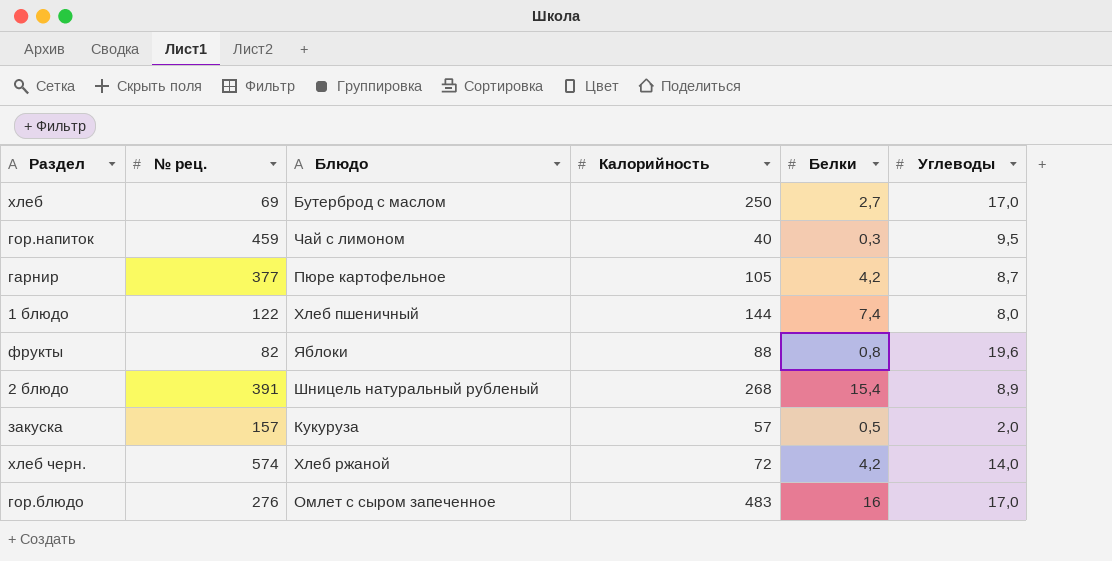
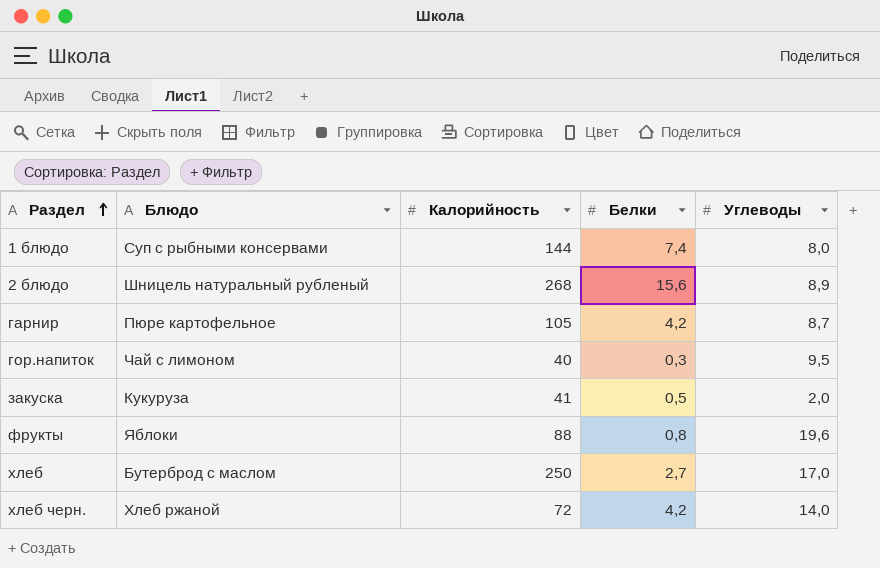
row order: none -> Раздел ascending
column № рец. | position: 2 -> none
row гор.блюдо: 276 | Омлет с сыром запеченное | 483 | 16 | 17,0 -> none
1 блюдо | Блюдо: Хлеб пшеничный -> Суп с рыбными консервами
2 блюдо | Белки: 15,4 -> 15,6
закуска | Калорийность: 57 -> 41

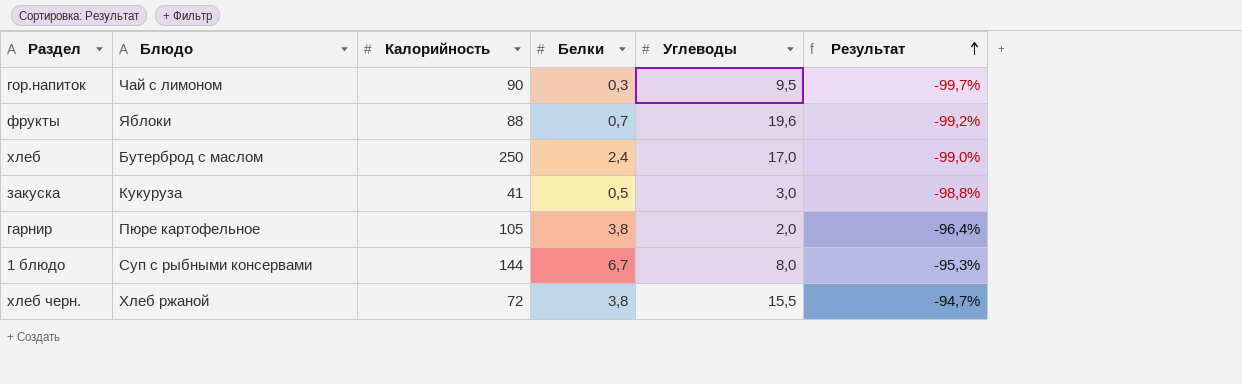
row order: Раздел ascending -> Результат ascending
column Результат | formula: none -> ([Белки] - [Калорийность]) / [Калорийность]
row 2 блюдо: Шницель натуральный рубленый | 268 | 15,6 | 8,9 -> none
гор.напиток | Калорийность: 40 -> 90
фрукты | Белки: 0,8 -> 0,7
хлеб | Белки: 2,7 -> 2,4
закуска | Углеводы: 2,0 -> 3,0
гарнир | Белки: 4,2 -> 3,8
гарнир | Углеводы: 8,7 -> 2,0
1 блюдо | Белки: 7,4 -> 6,7
хлеб черн. | Белки: 4,2 -> 3,8
хлеб черн. | Углеводы: 14,0 -> 15,5

